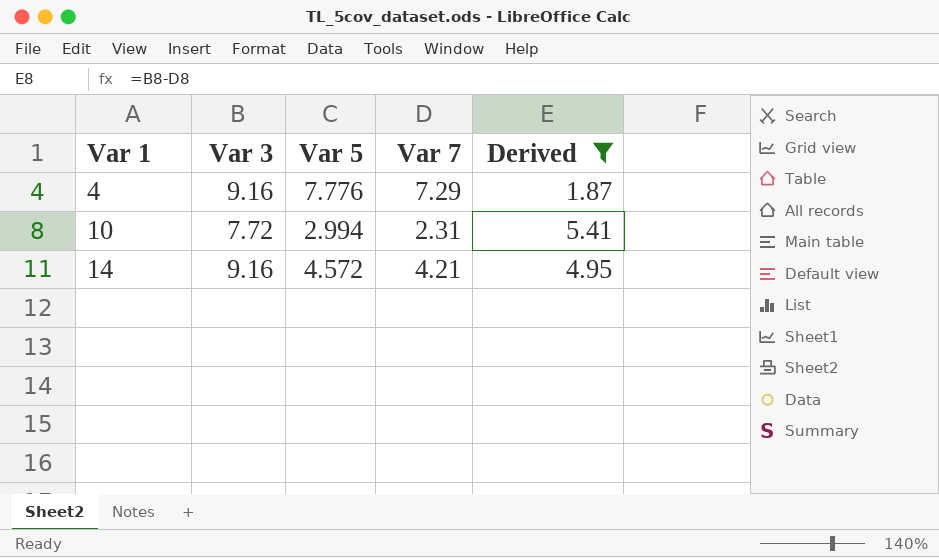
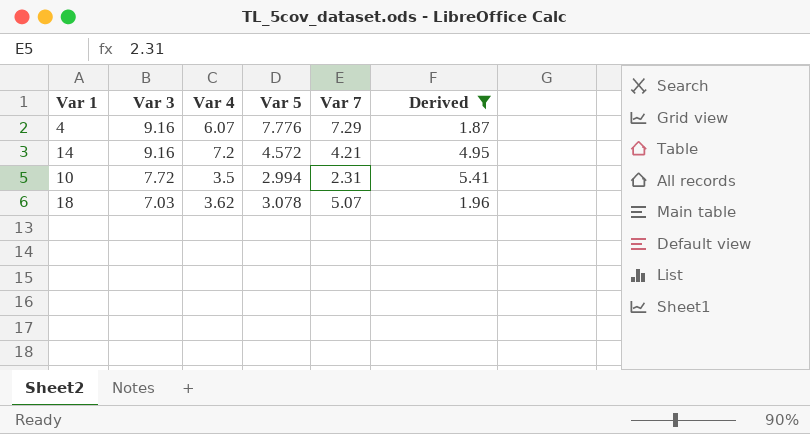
row order: Var 1 ascending -> Var 3 descending
column Var 4 | position: none -> 3
row 18: none -> 7.03 | 3.62 | 3.078 | 5.07 | 1.96

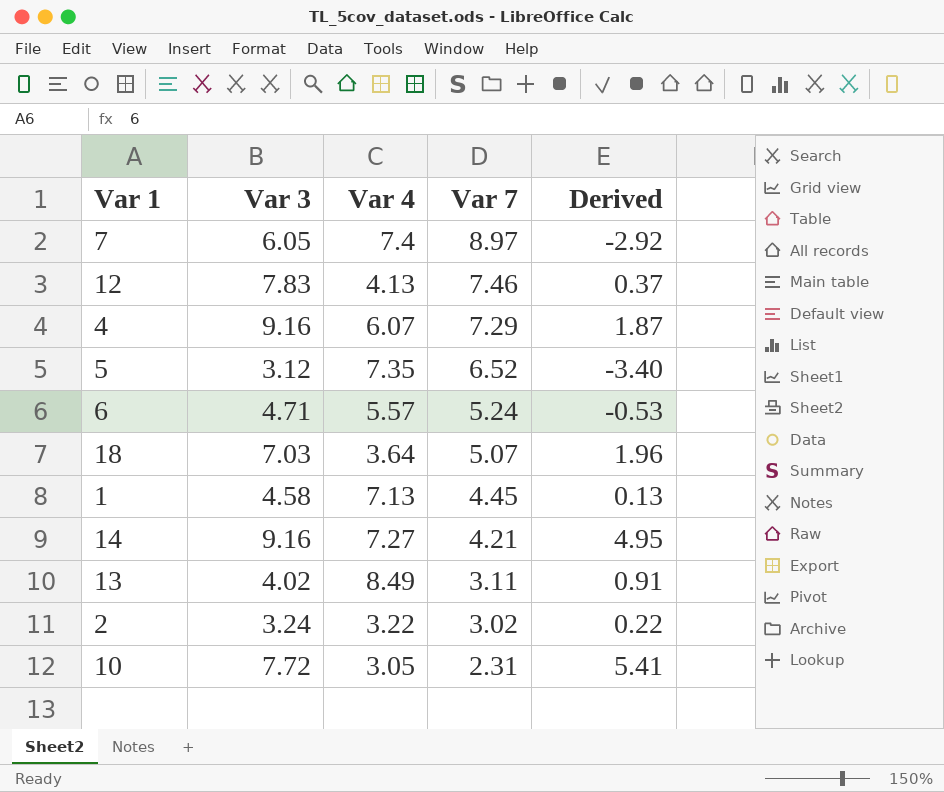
filter: Derived >= 1.87 -> none
row order: Var 3 descending -> Var 7 descending
column Var 5 | position: 4 -> none
18 | Var 4: 3.62 -> 3.64
14 | Var 4: 7.2 -> 7.27
10 | Var 4: 3.5 -> 3.05

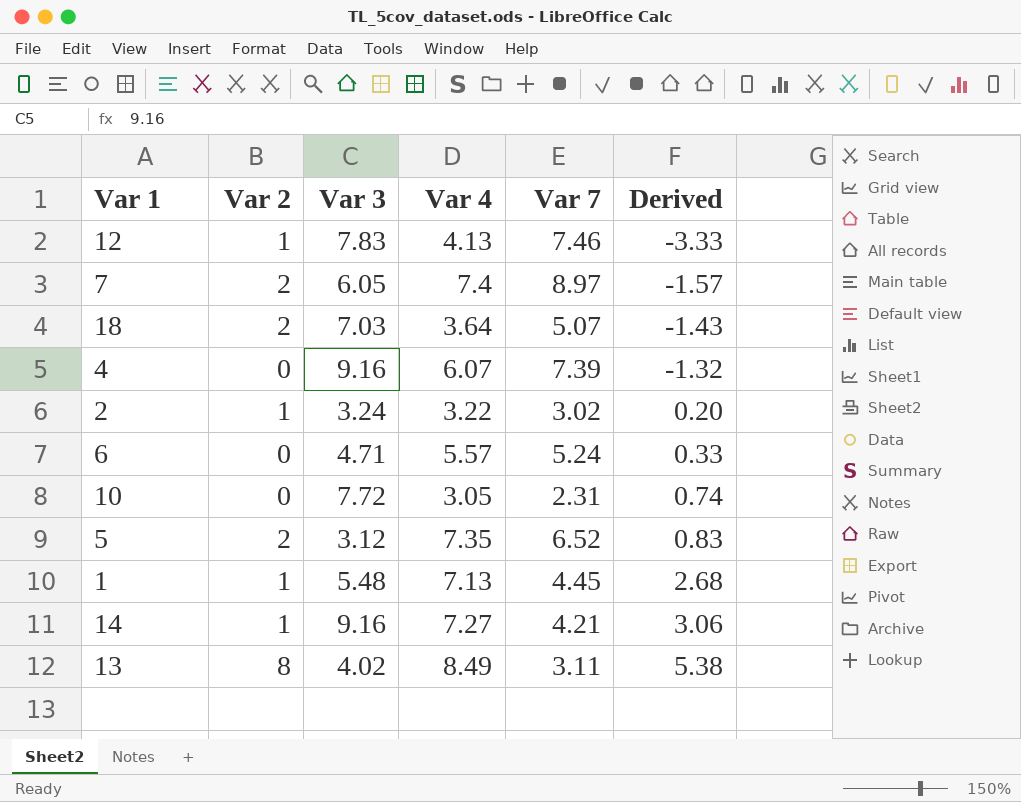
row order: Var 7 descending -> Derived ascending
column Var 2 | position: none -> 2
column Derived | formula: [Var 3] - [Var 7] -> [Var 4] - [Var 7]
4 | Var 7: 7.29 -> 7.39
1 | Var 3: 4.58 -> 5.48

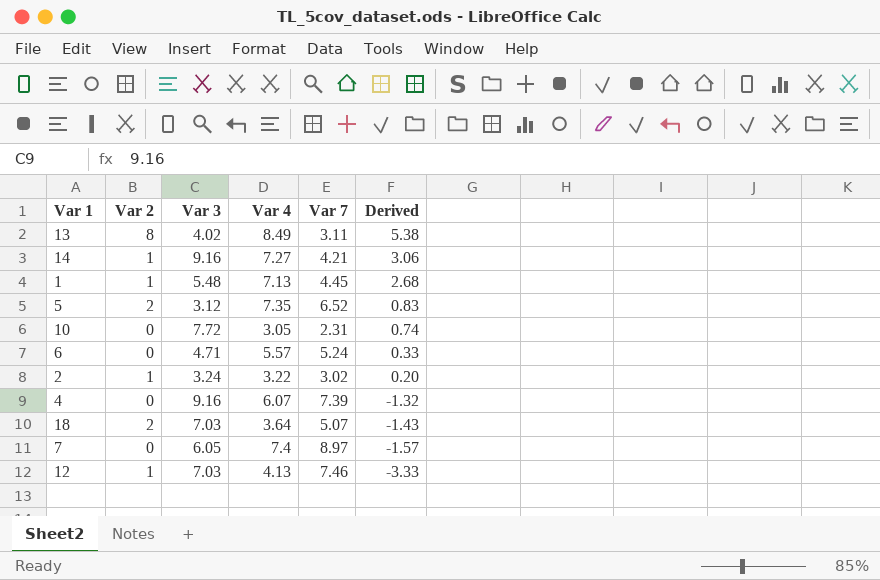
row order: Derived ascending -> Derived descending
7 | Var 2: 2 -> 0
12 | Var 3: 7.83 -> 7.03

